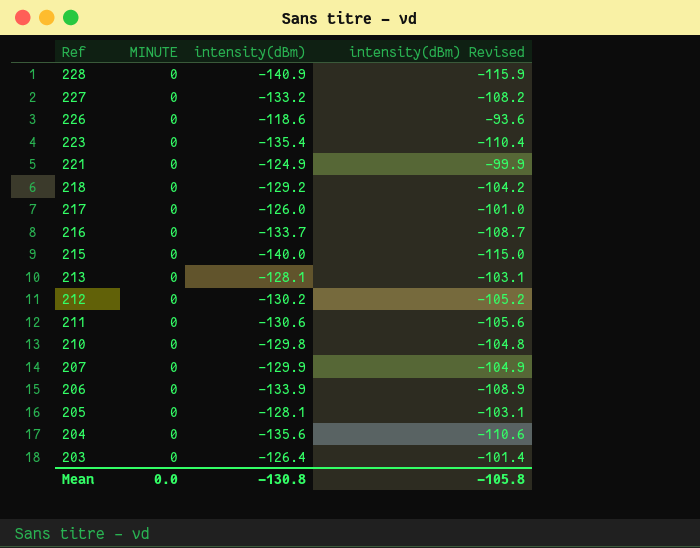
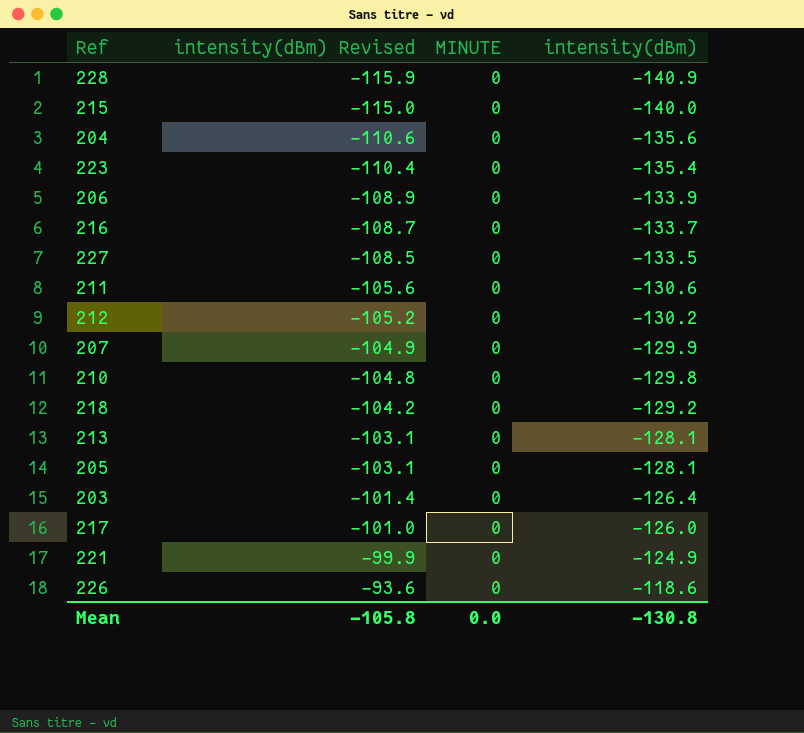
row order: Ref descending -> intensity(dBm) Revised ascending
column intensity(dBm) Revised | position: 4 -> 2
227 | intensity(dBm) Revised: -108.2 -> -108.5
227 | intensity(dBm): -133.2 -> -133.5

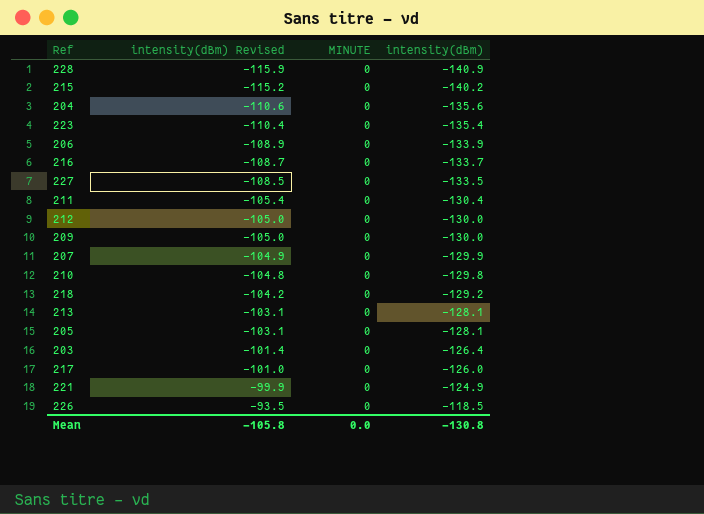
215 | intensity(dBm) Revised: -115.0 -> -115.2
215 | intensity(dBm): -140.0 -> -140.2
211 | intensity(dBm) Revised: -105.6 -> -105.4
211 | intensity(dBm): -130.6 -> -130.4
212 | intensity(dBm) Revised: -105.2 -> -105.0
212 | intensity(dBm): -130.2 -> -130.0
row 209: none -> -105.0 | 0 | -130.0
226 | intensity(dBm) Revised: -93.6 -> -93.5
226 | intensity(dBm): -118.6 -> -118.5

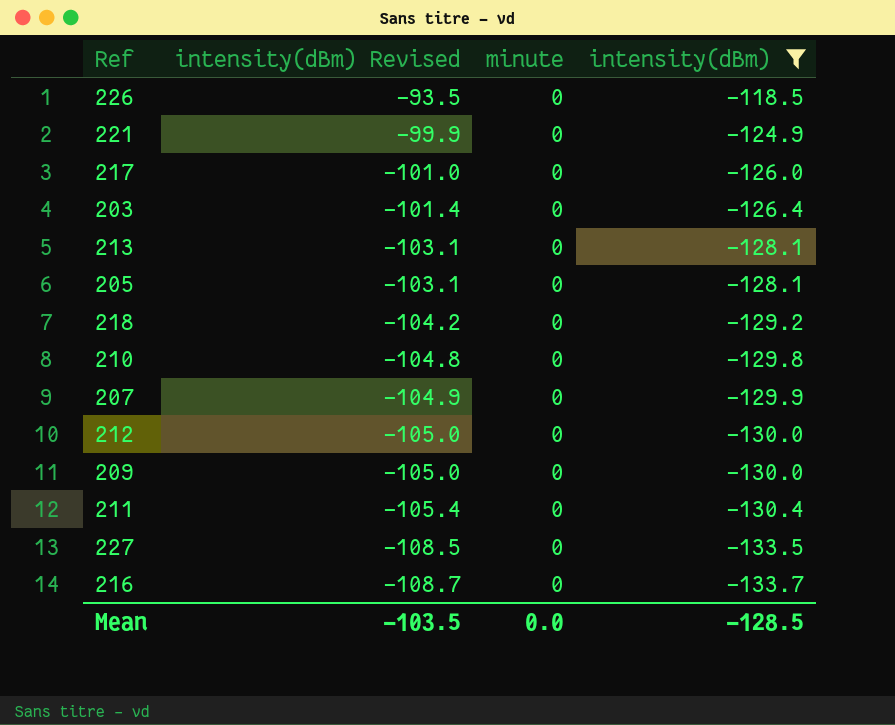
filter: none -> intensity(dBm) >= -133.7
row order: intensity(dBm) Revised ascending -> intensity(dBm) Revised descending
column name: MINUTE -> minute
Mean | intensity(dBm) Revised: -105.8 -> -103.5
Mean | intensity(dBm): -130.8 -> -128.5

